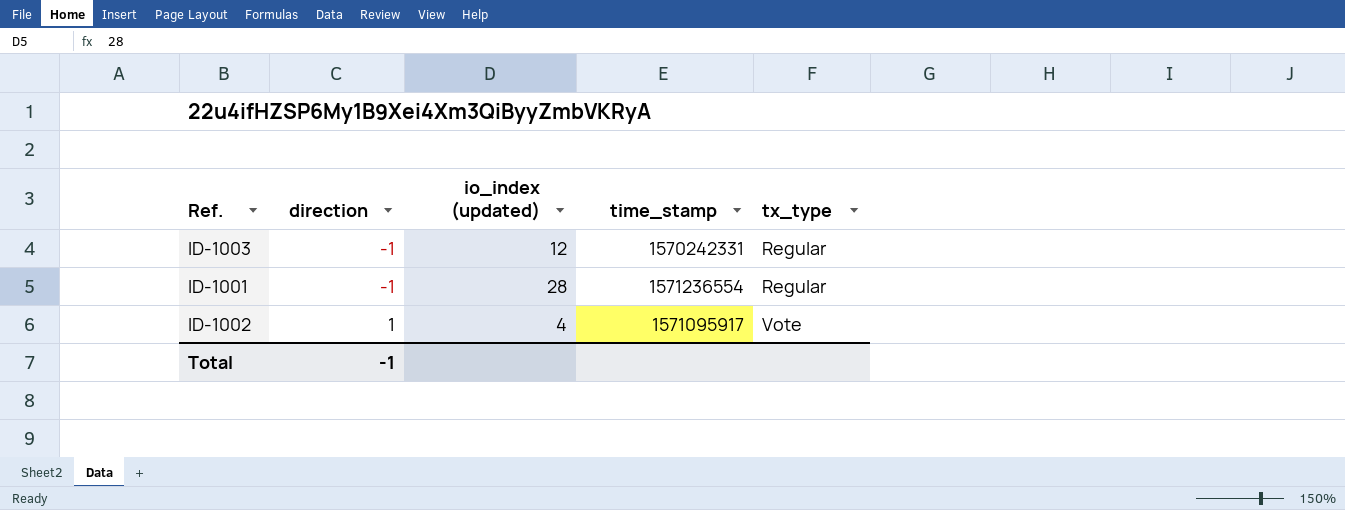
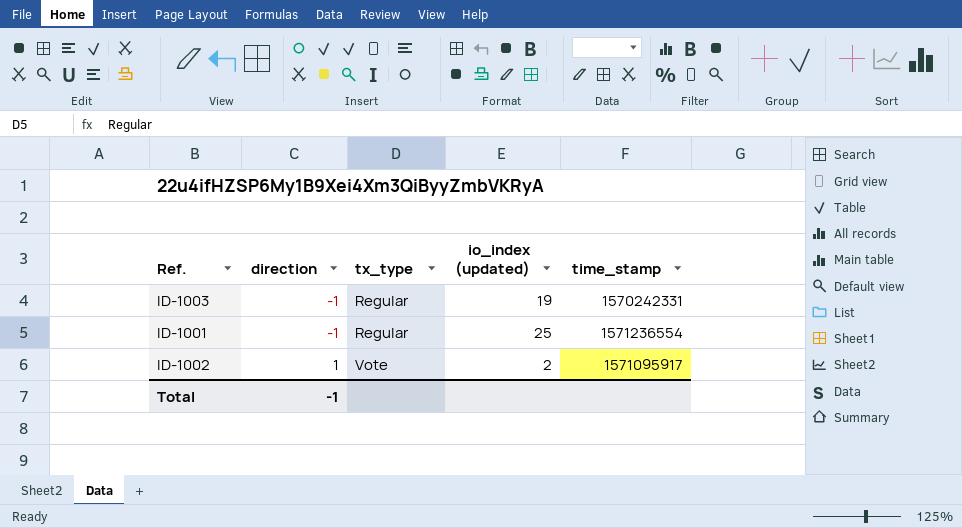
column tx_type | position: 5 -> 3
ID-1003 | io_index (updated): 12 -> 19
ID-1001 | io_index (updated): 28 -> 25
ID-1002 | io_index (updated): 4 -> 2

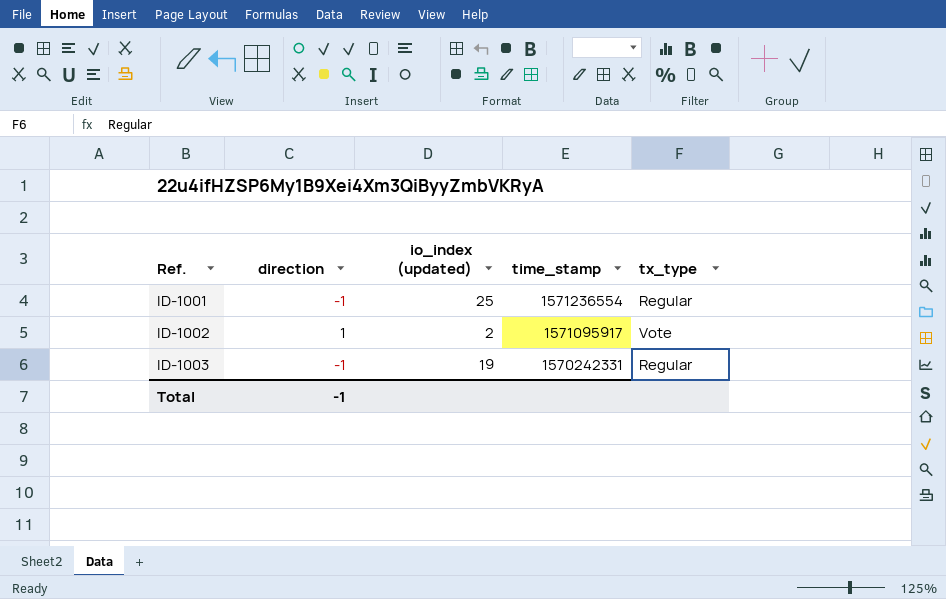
row order: direction ascending -> Ref. ascending
column tx_type | position: 3 -> 5

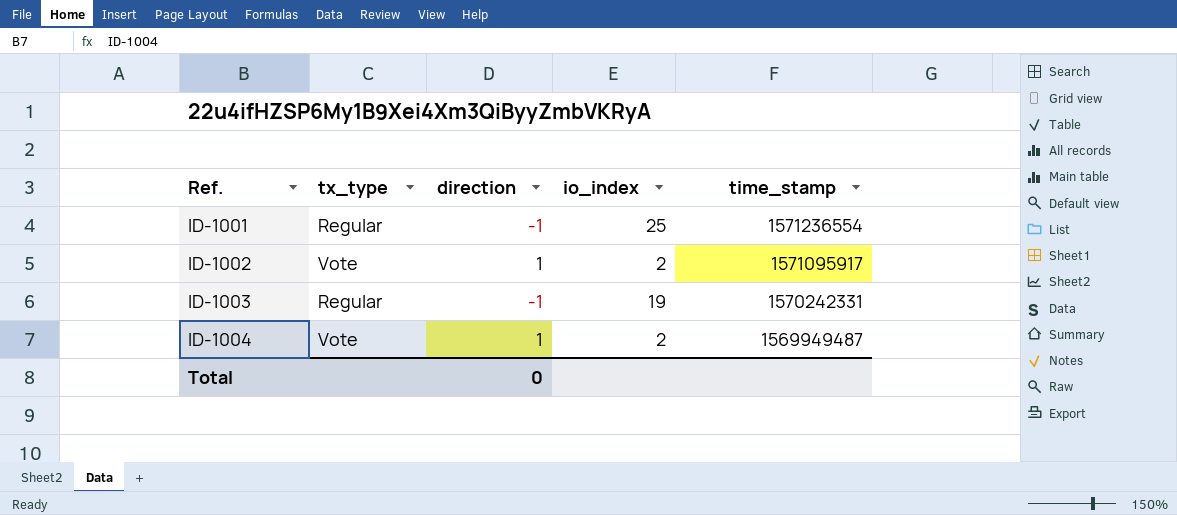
column tx_type | position: 5 -> 2
column name: io_index (updated) -> io_index
row ID-1004: none -> Vote | 1 | 2 | 1569949487
Total | direction: -1 -> 0

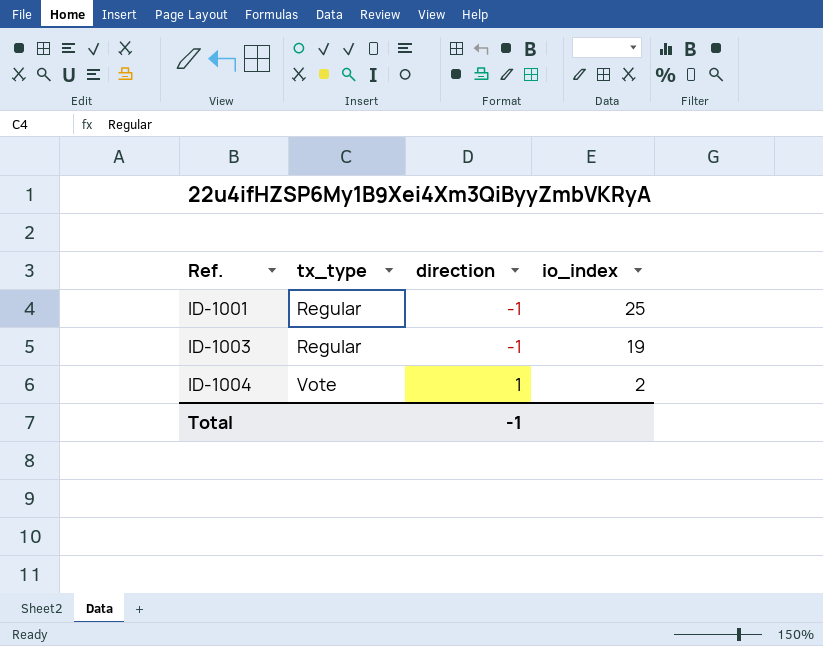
column time_stamp | position: 5 -> none
row ID-1002: Vote | 1 | 2 | 1571095917 -> none
Total | direction: 0 -> -1

